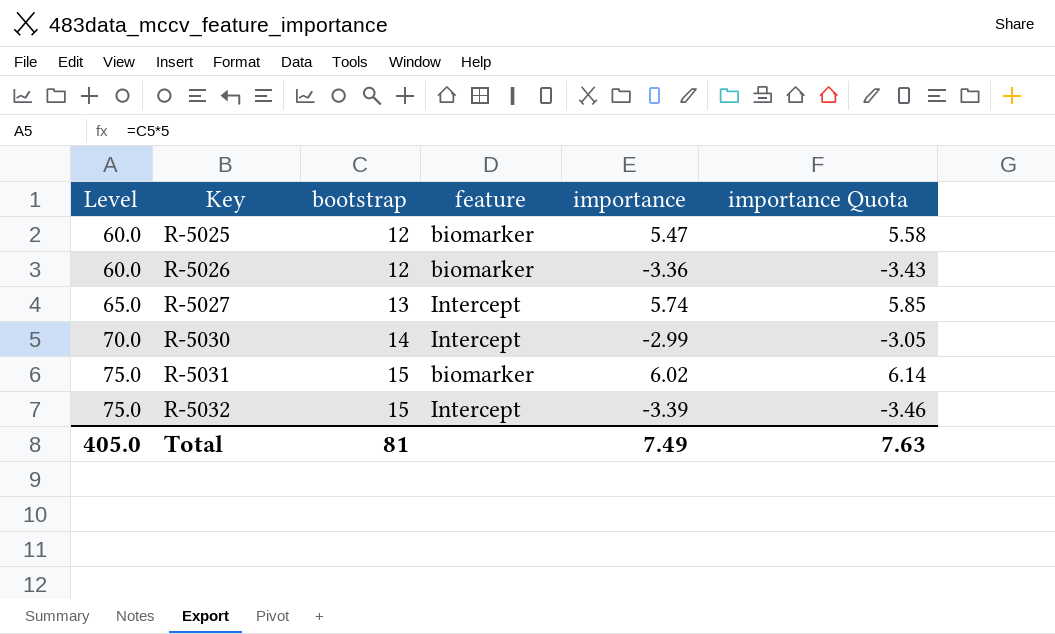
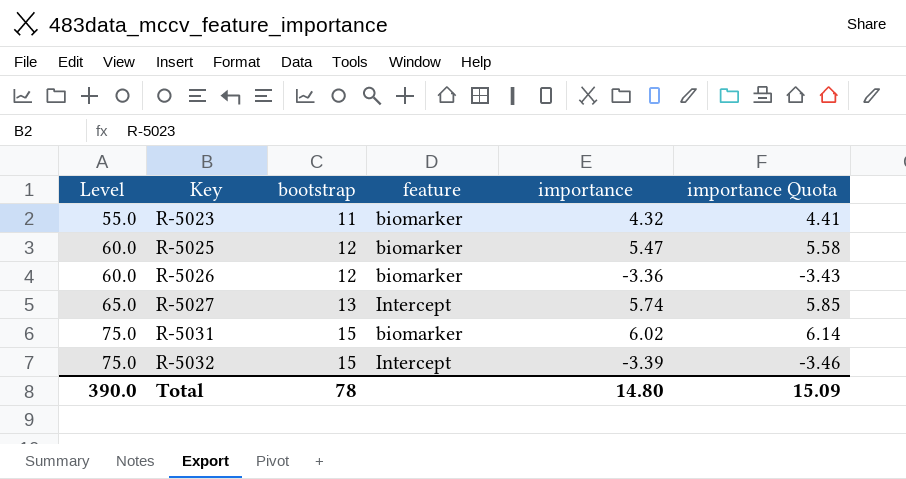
row R-5030: 70.0 | 14 | Intercept | -2.99 | -3.05 -> none
row R-5023: none -> 55.0 | 11 | biomarker | 4.32 | 4.41
Total | Level: 405.0 -> 390.0
Total | bootstrap: 81 -> 78
Total | importance: 7.49 -> 14.80
Total | importance Quota: 7.63 -> 15.09

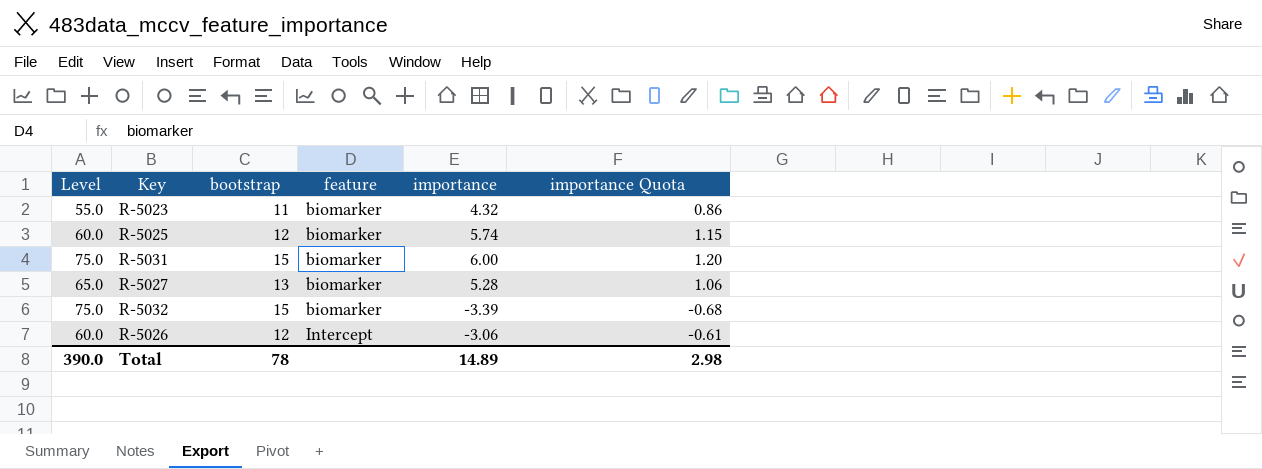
row order: Level ascending -> feature ascending
column importance Quota | formula: [importance] * 1.02 -> [importance] * 0.2
R-5025 | importance: 5.47 -> 5.74
R-5031 | importance: 6.02 -> 6.00
R-5027 | feature: Intercept -> biomarker
R-5027 | importance: 5.74 -> 5.28
R-5032 | feature: Intercept -> biomarker
R-5026 | feature: biomarker -> Intercept
R-5026 | importance: -3.36 -> -3.06
Total | importance: 14.80 -> 14.89
Total | importance Quota: 15.09 -> 2.98

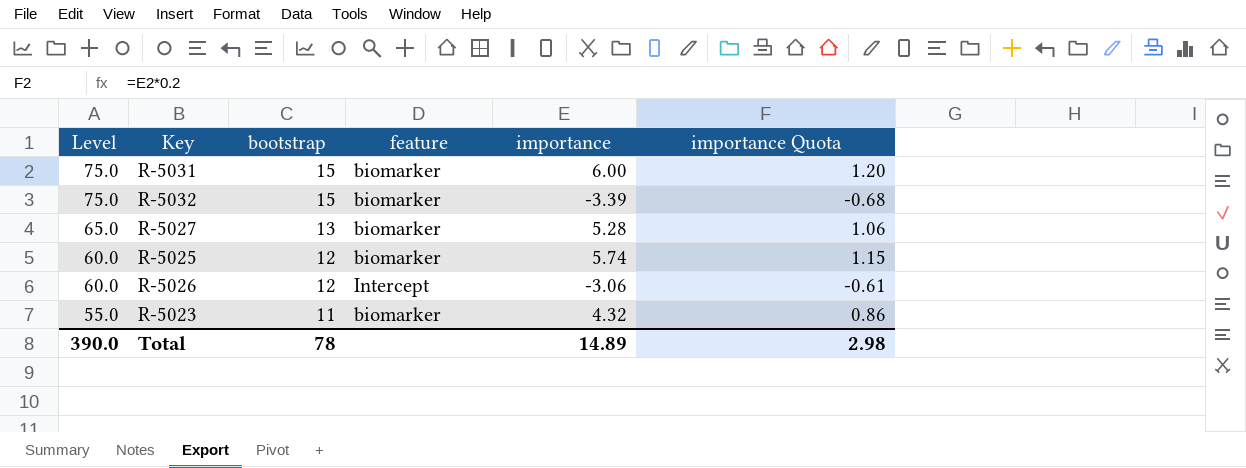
row order: feature ascending -> Level descending

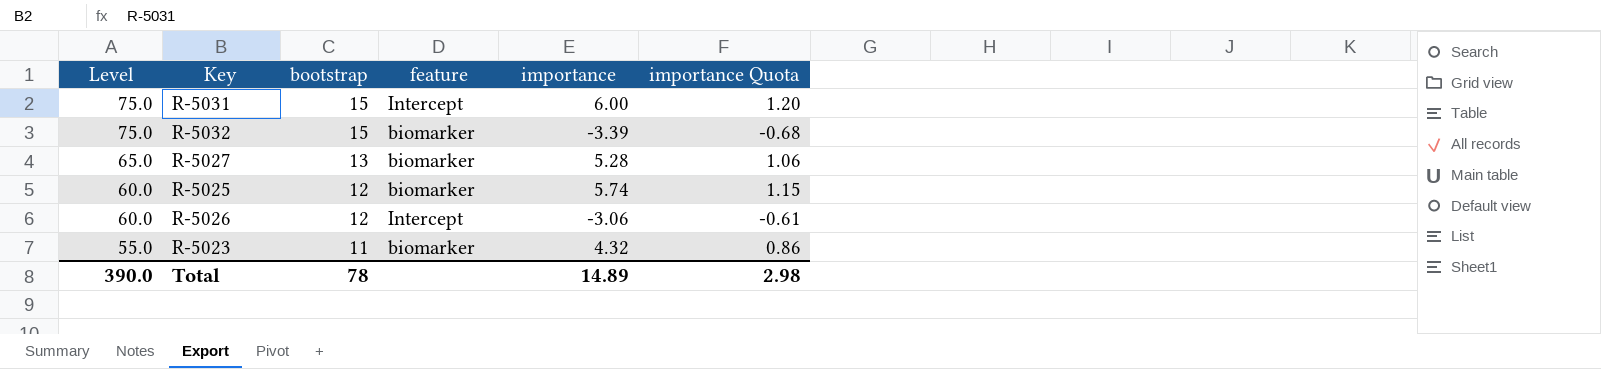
R-5031 | feature: biomarker -> Intercept

